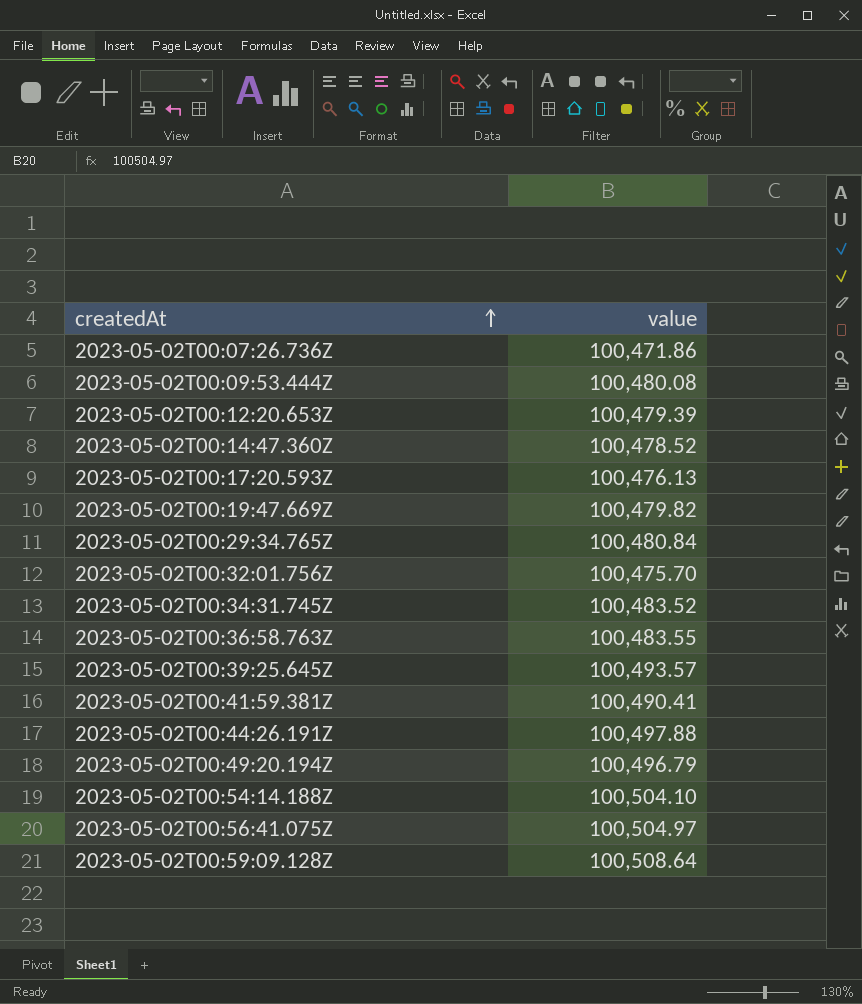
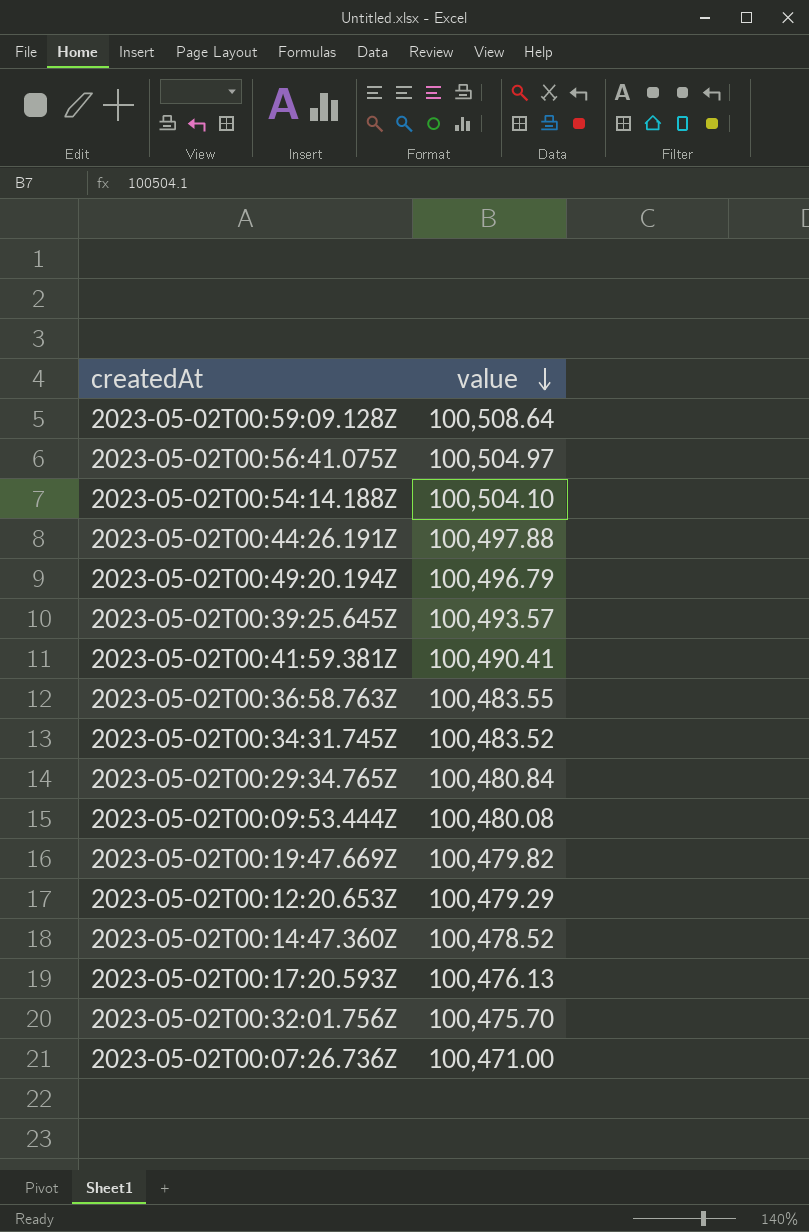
row order: createdAt ascending -> value descending
2023-05-02T00:12:20.653Z | value: 100,479.39 -> 100,479.29
2023-05-02T00:07:26.736Z | value: 100,471.86 -> 100,471.00

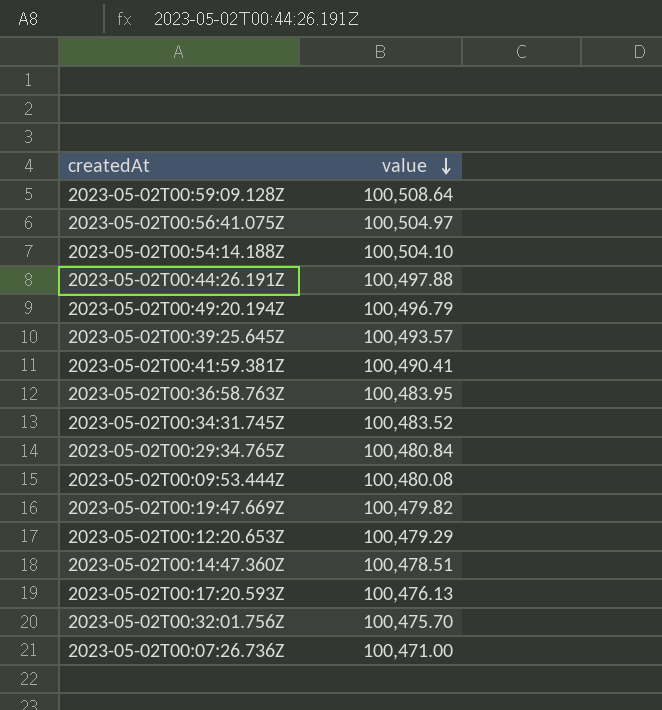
2023-05-02T00:36:58.763Z | value: 100,483.55 -> 100,483.95
2023-05-02T00:14:47.360Z | value: 100,478.52 -> 100,478.51

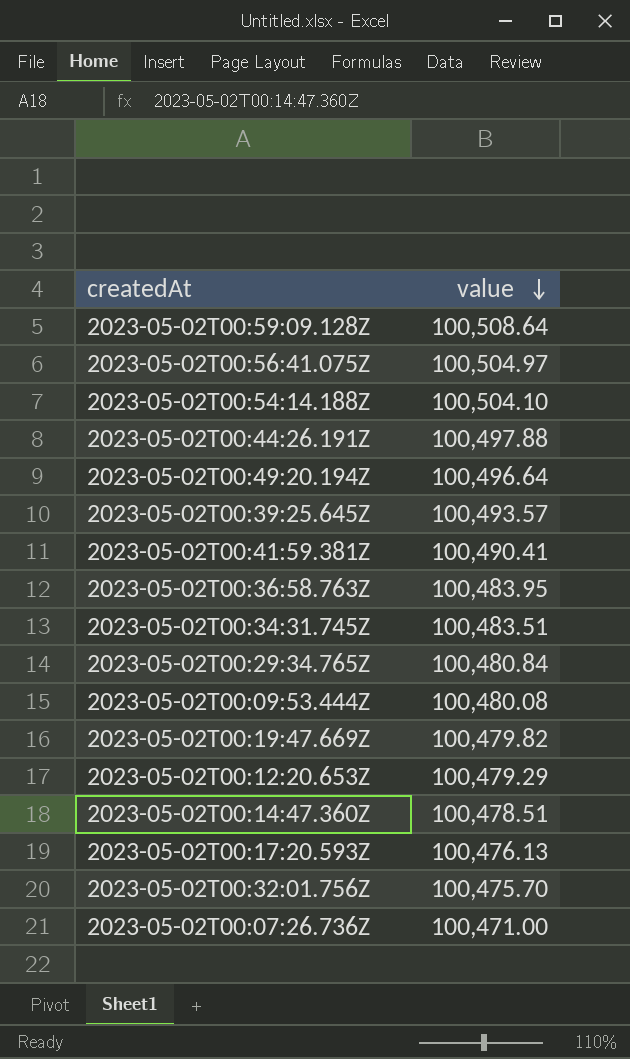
2023-05-02T00:49:20.194Z | value: 100,496.79 -> 100,496.64
2023-05-02T00:34:31.745Z | value: 100,483.52 -> 100,483.51

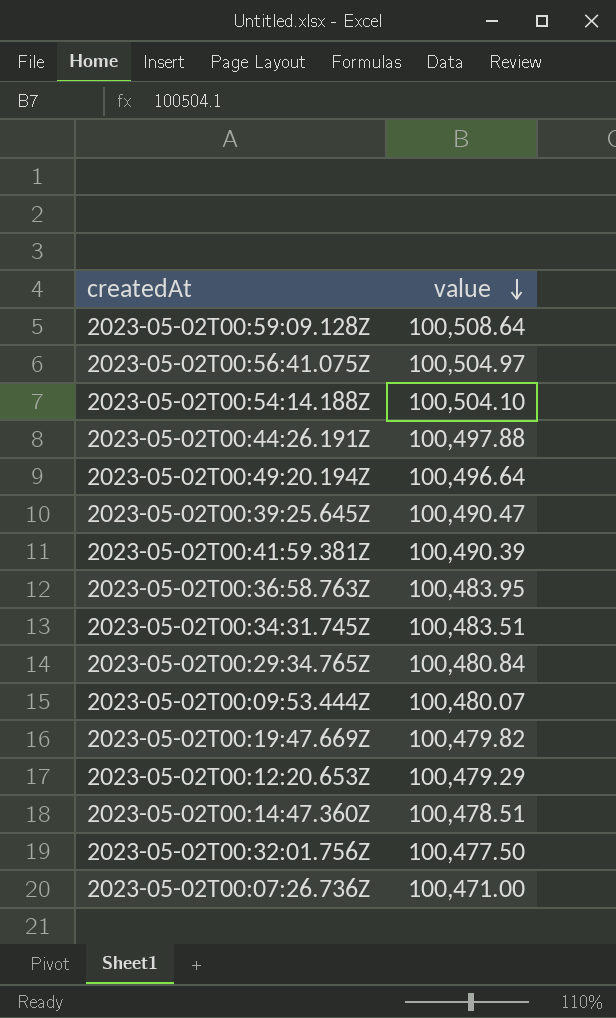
row 2023-05-02T00:17:20.593Z: 100,476.13 -> none
2023-05-02T00:39:25.645Z | value: 100,493.57 -> 100,490.47
2023-05-02T00:41:59.381Z | value: 100,490.41 -> 100,490.39
2023-05-02T00:09:53.444Z | value: 100,480.08 -> 100,480.07
2023-05-02T00:32:01.756Z | value: 100,475.70 -> 100,477.50

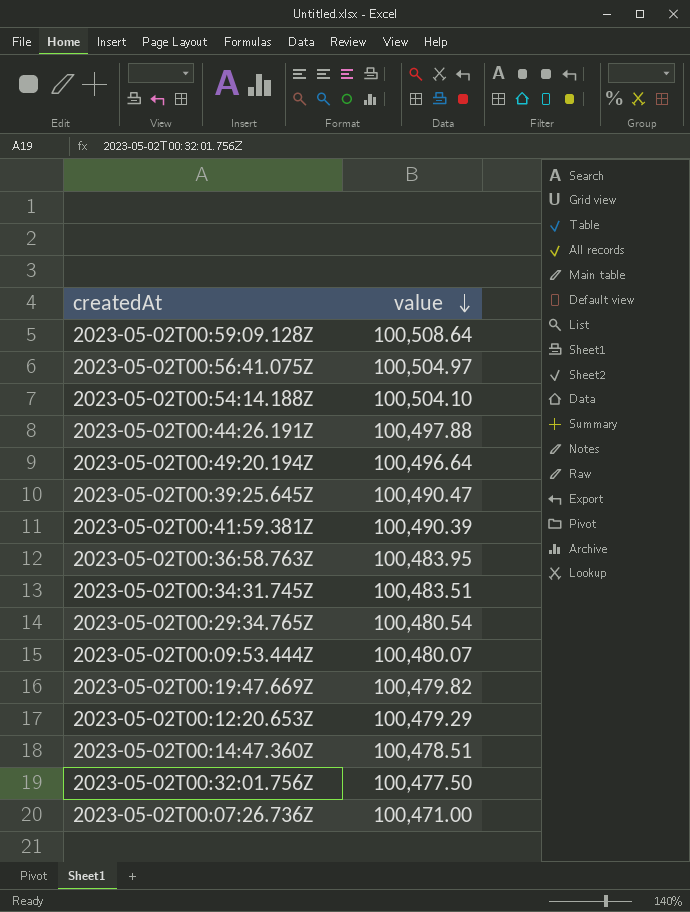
2023-05-02T00:29:34.765Z | value: 100,480.84 -> 100,480.54

